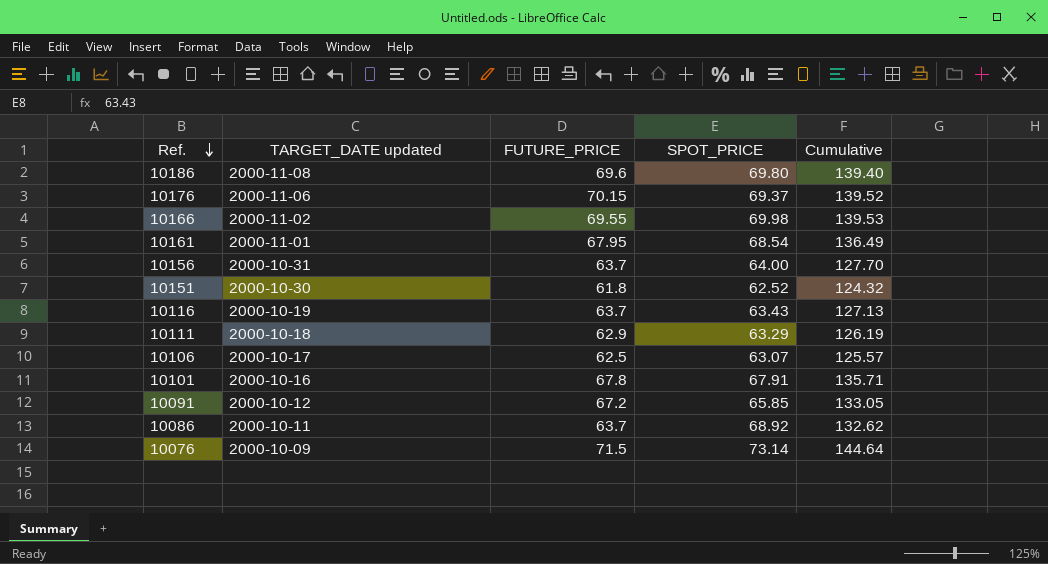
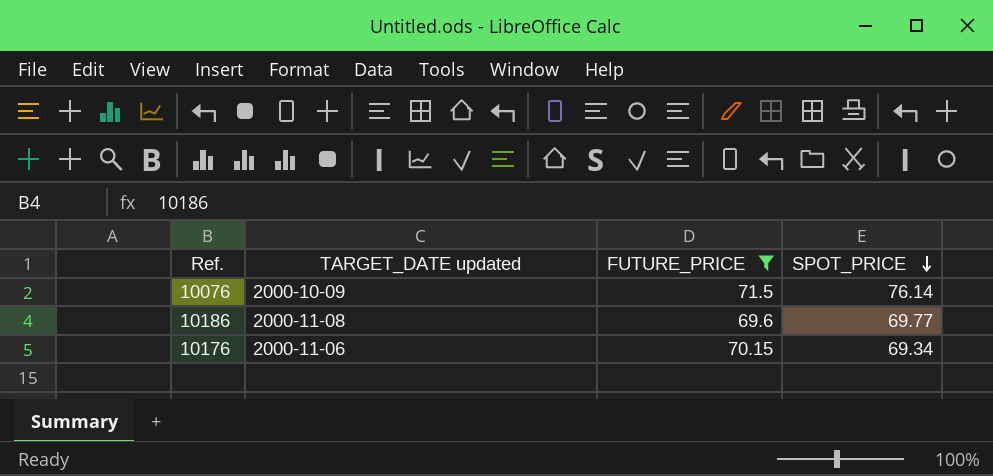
filter: none -> FUTURE_PRICE >= 69.6
row order: Ref. descending -> SPOT_PRICE descending
column Cumulative | formula: [FUTURE_PRICE] + [SPOT_PRICE] -> none
10076 | SPOT_PRICE: 73.14 -> 76.14
10186 | SPOT_PRICE: 69.80 -> 69.77
10176 | SPOT_PRICE: 69.37 -> 69.34

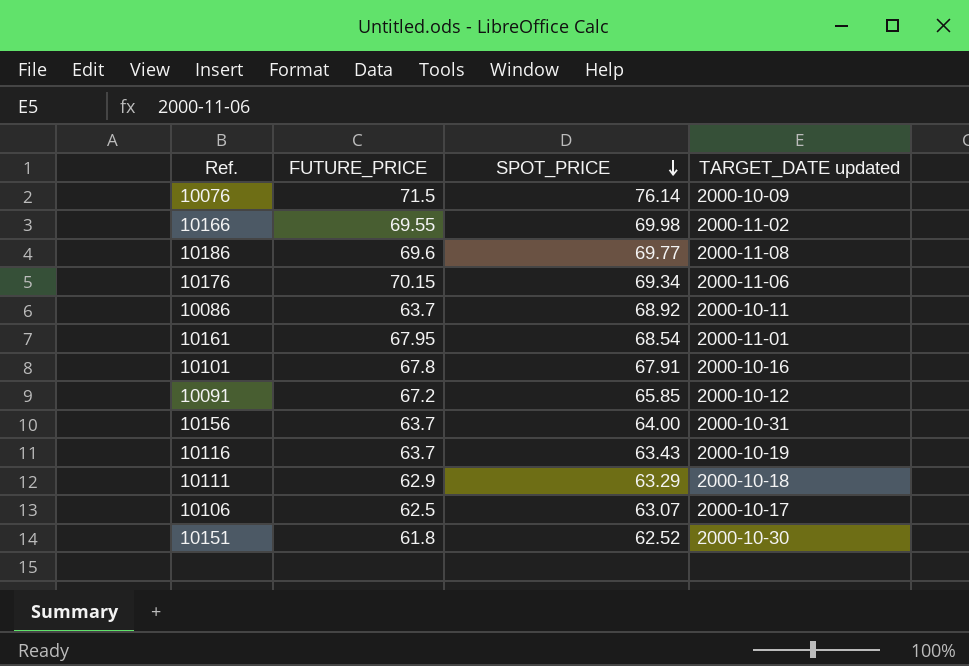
filter: FUTURE_PRICE >= 69.6 -> none
column TARGET_DATE updated | position: 2 -> 4

